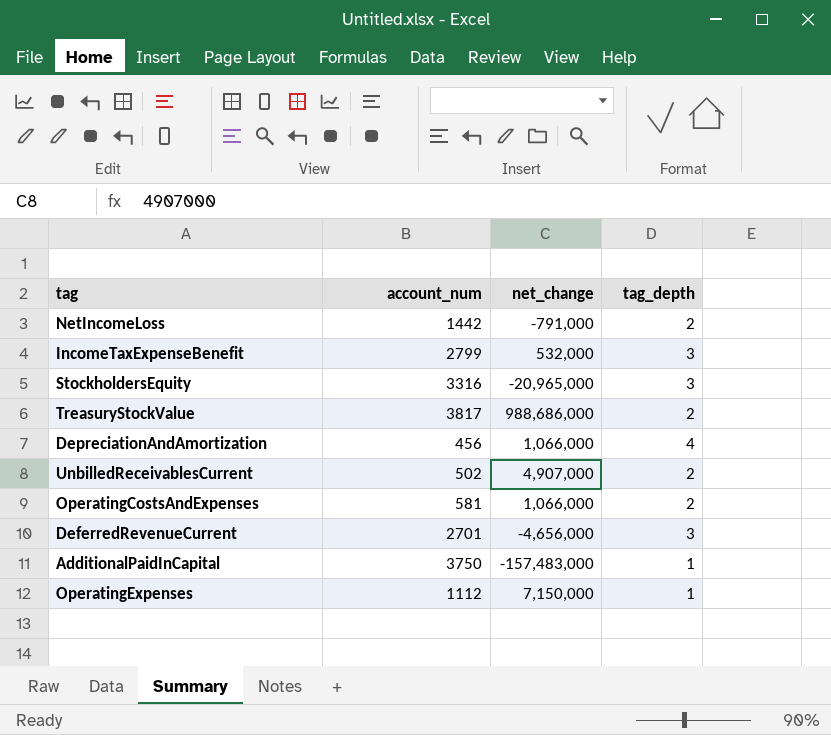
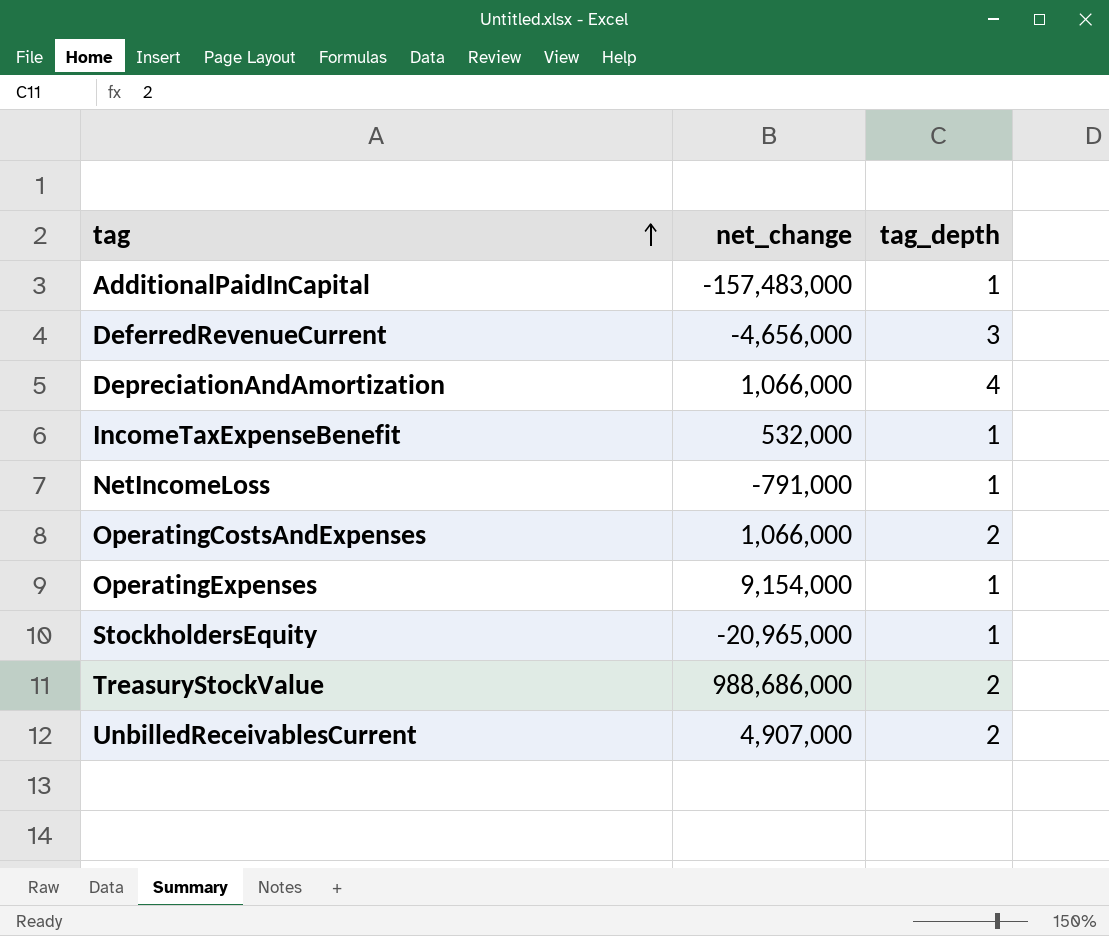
row order: none -> tag ascending
column account_num | position: 2 -> none
IncomeTaxExpenseBenefit | tag_depth: 3 -> 1
NetIncomeLoss | tag_depth: 2 -> 1
OperatingExpenses | net_change: 7,150,000 -> 9,154,000
StockholdersEquity | tag_depth: 3 -> 1

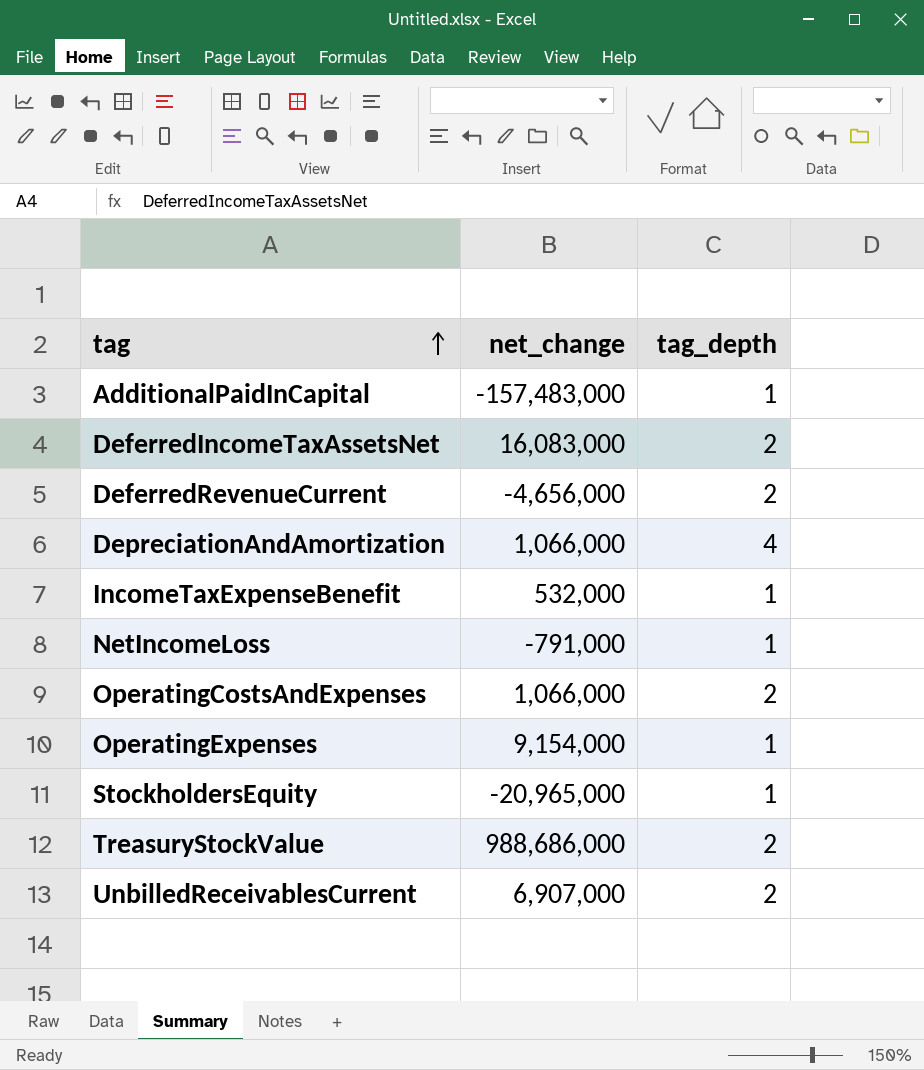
row DeferredIncomeTaxAssetsNet: none -> 16,083,000 | 2
DeferredRevenueCurrent | tag_depth: 3 -> 2
UnbilledReceivablesCurrent | net_change: 4,907,000 -> 6,907,000

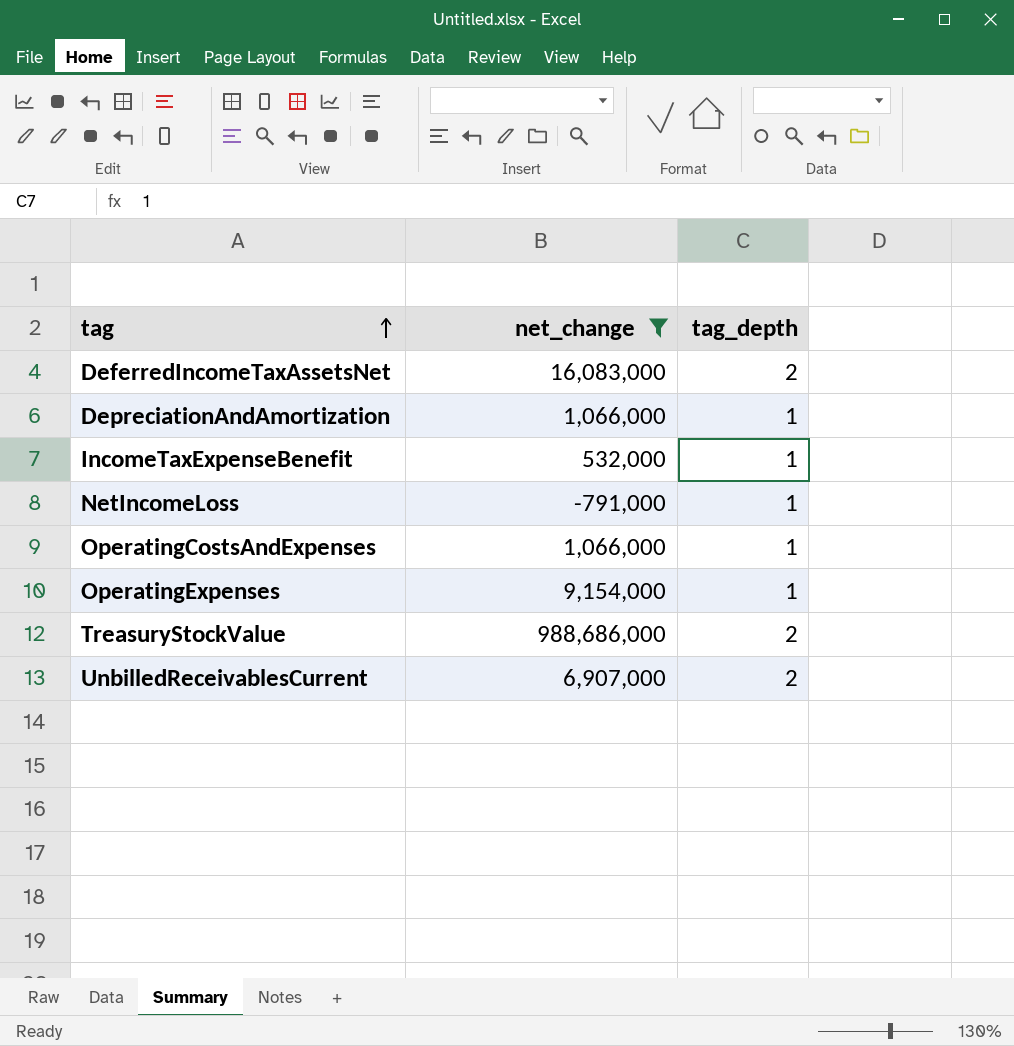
filter: none -> net_change >= -791,000
DepreciationAndAmortization | tag_depth: 4 -> 1
OperatingCostsAndExpenses | tag_depth: 2 -> 1

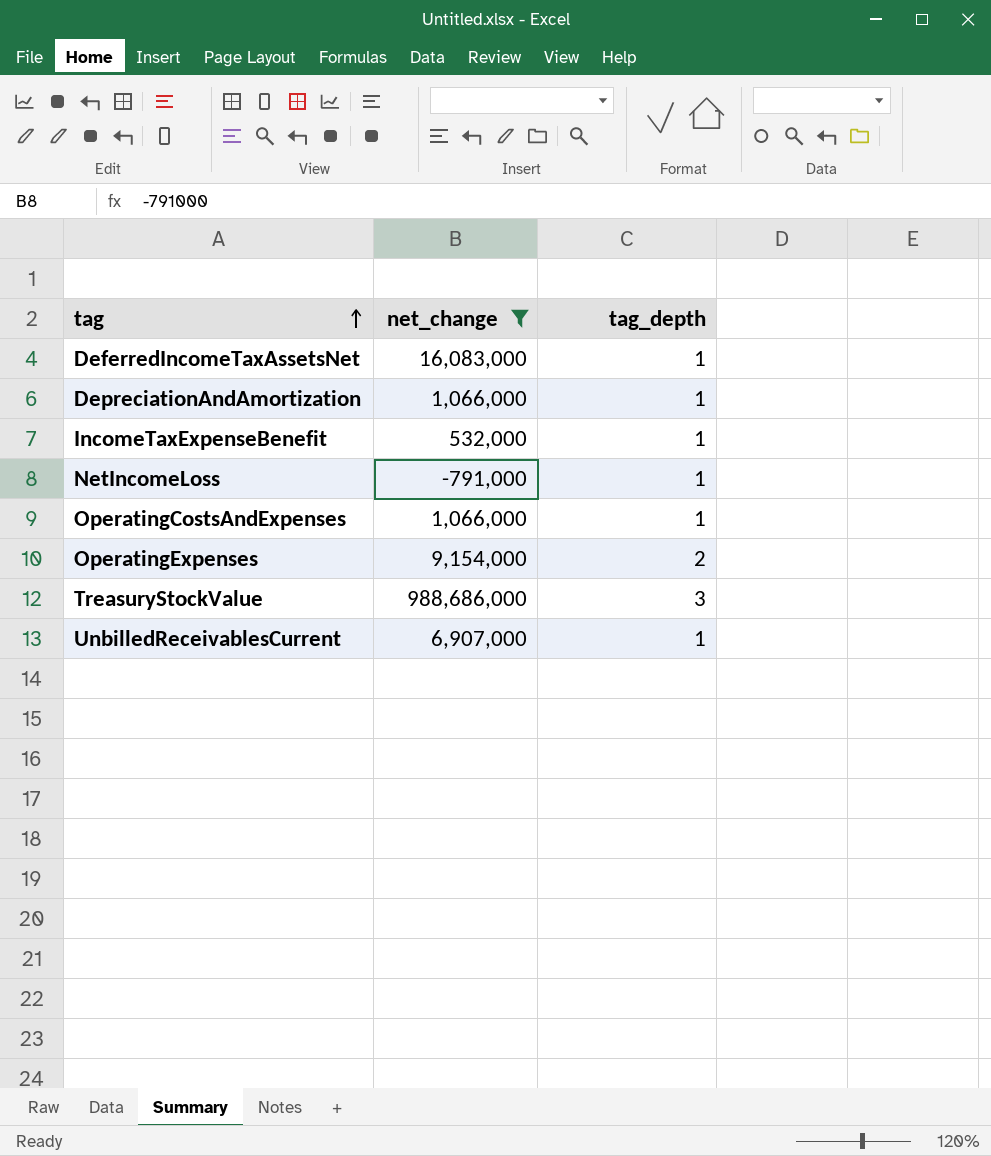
DeferredIncomeTaxAssetsNet | tag_depth: 2 -> 1
OperatingExpenses | tag_depth: 1 -> 2
TreasuryStockValue | tag_depth: 2 -> 3
UnbilledReceivablesCurrent | tag_depth: 2 -> 1

